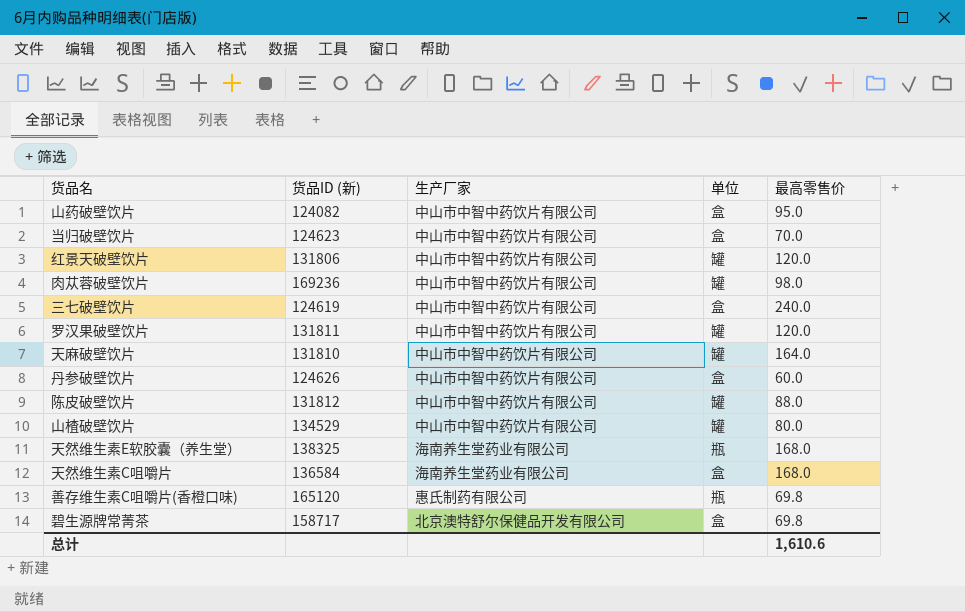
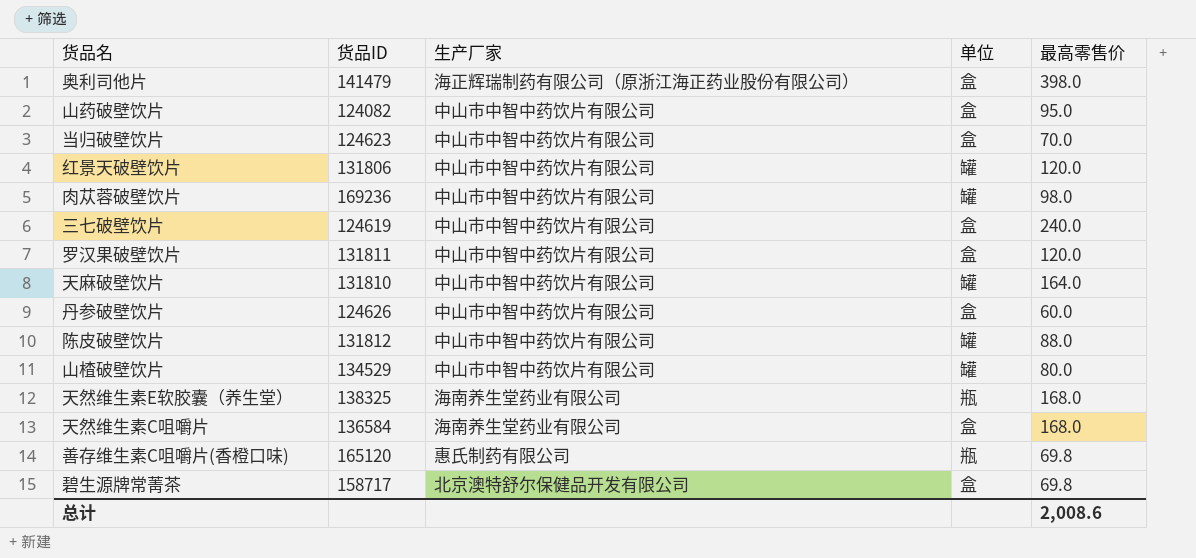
column name: 货品ID (新) -> 货品ID
row 奥利司他片: none -> 141479 | 海正辉瑞制药有限公司（原浙江海正药业股份有限公司） | 盒 | 398.0
罗汉果破壁饮片 | 单位: 罐 -> 盒
总计 | 最高零售价: 1,610.6 -> 2,008.6

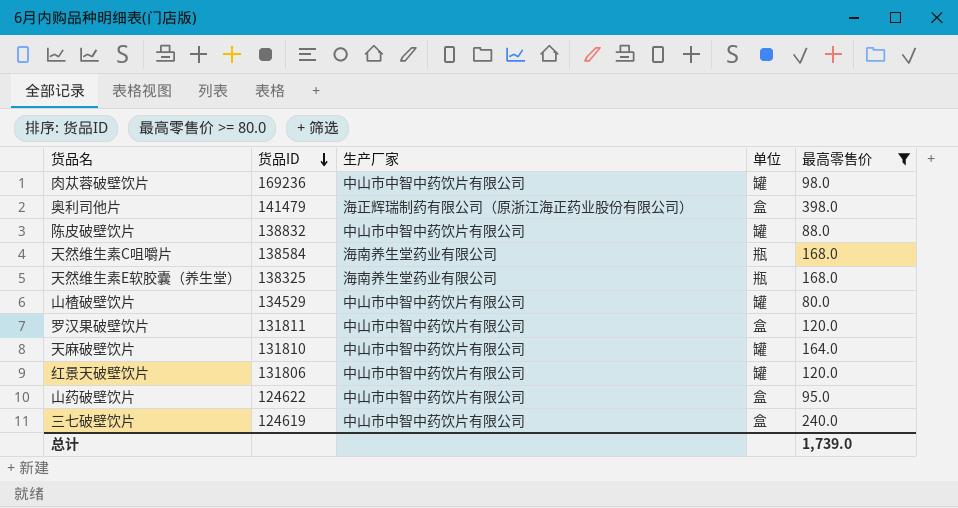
filter: none -> 最高零售价 >= 80.0
row order: none -> 货品ID descending
陈皮破壁饮片 | 货品ID: 131812 -> 138832
天然维生素C咀嚼片 | 货品ID: 136584 -> 138584
天然维生素C咀嚼片 | 单位: 盒 -> 瓶
山药破壁饮片 | 货品ID: 124082 -> 124622
总计 | 最高零售价: 2,008.6 -> 1,739.0

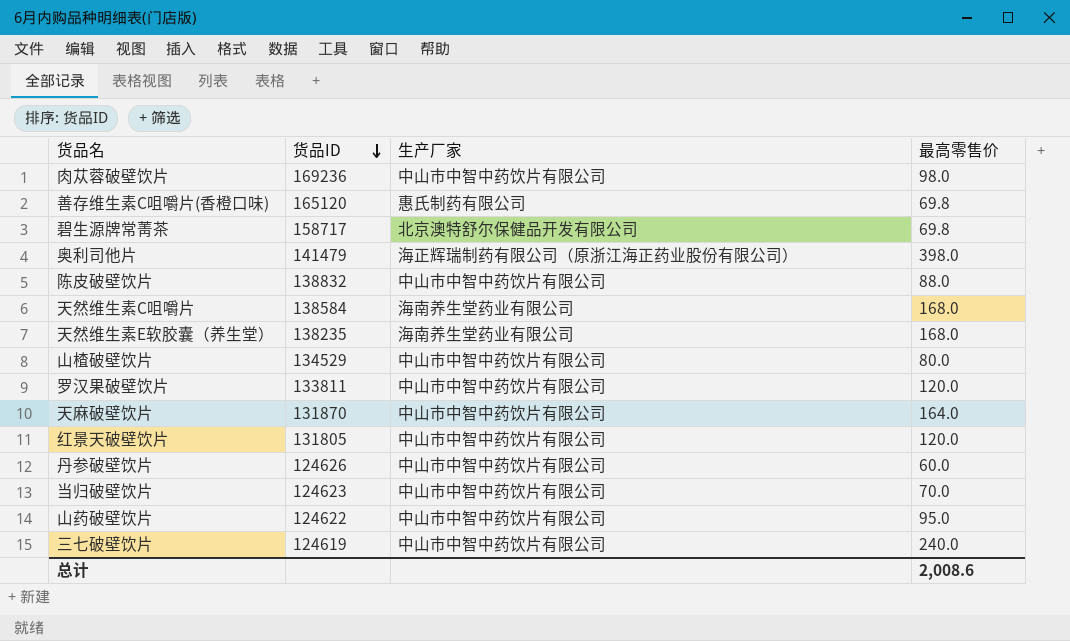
filter: 最高零售价 >= 80.0 -> none
column 单位 | position: 4 -> none
天然维生素E软胶囊（养生堂） | 货品ID: 138325 -> 138235
罗汉果破壁饮片 | 货品ID: 131811 -> 133811
天麻破壁饮片 | 货品ID: 131810 -> 131870
红景天破壁饮片 | 货品ID: 131806 -> 131805
总计 | 最高零售价: 1,739.0 -> 2,008.6

